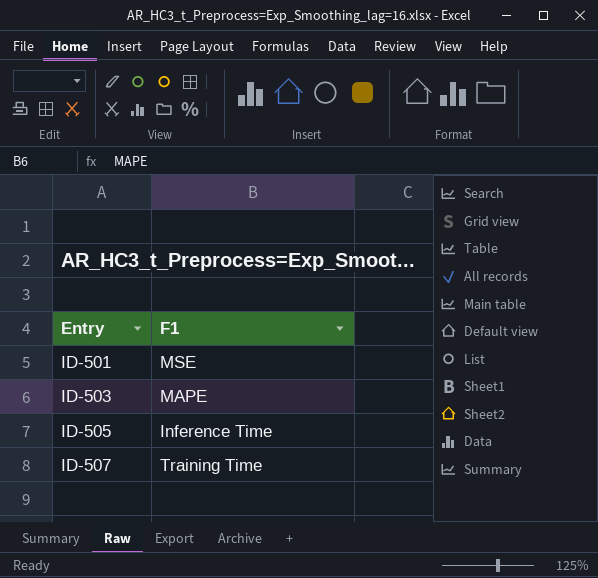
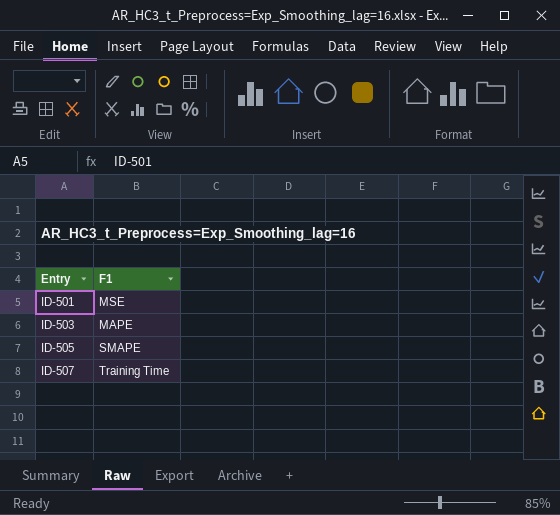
ID-505 | F1: Inference Time -> SMAPE

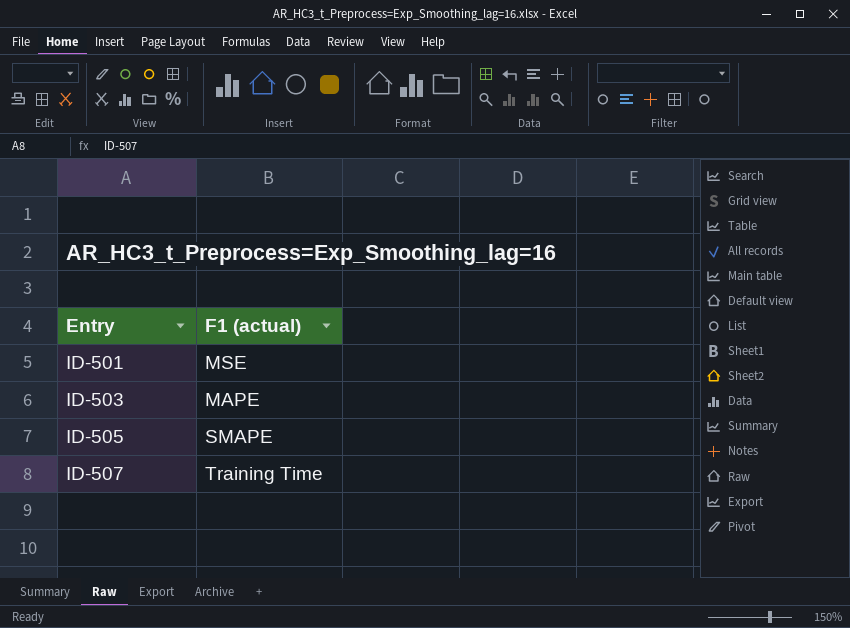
column name: F1 -> F1 (actual)

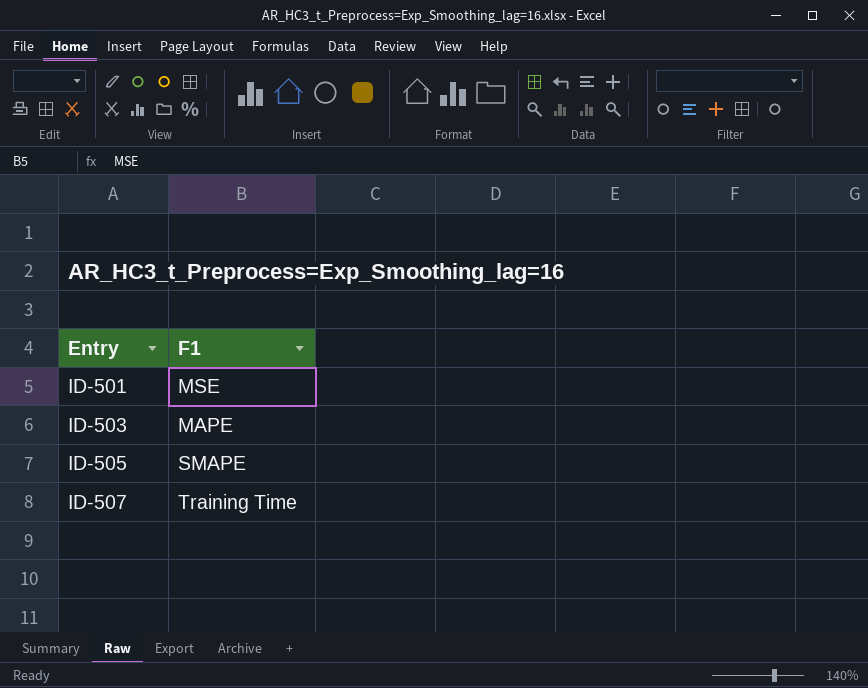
column name: F1 (actual) -> F1

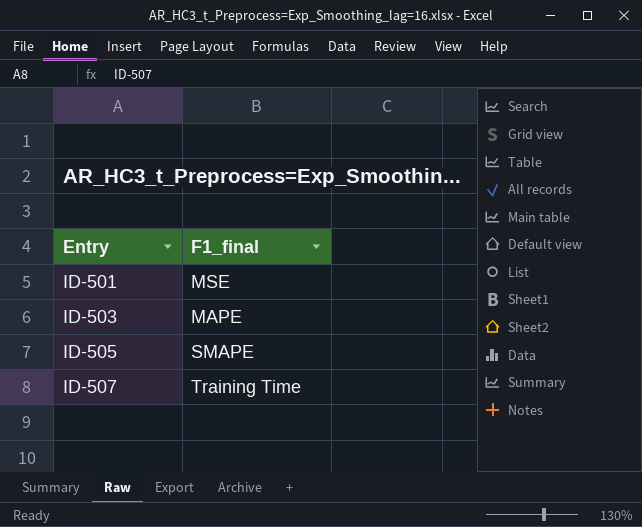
column name: F1 -> F1_final

